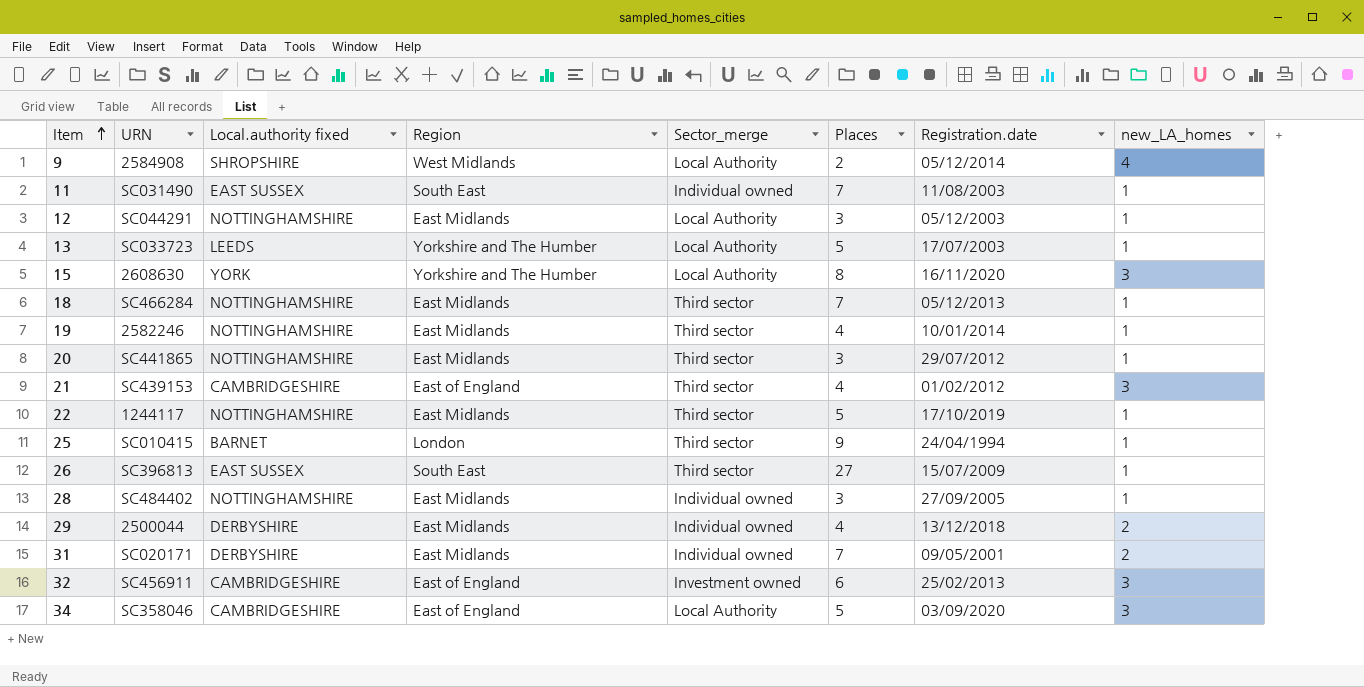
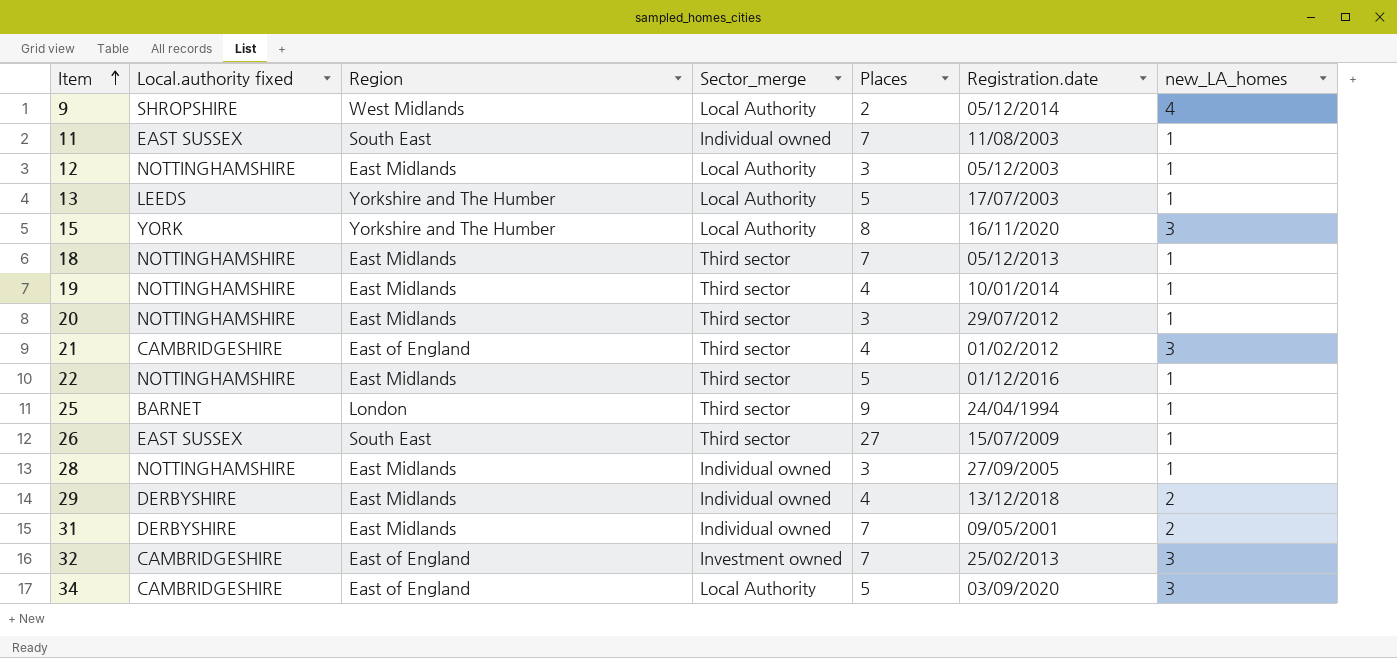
column URN | position: 2 -> none
22 | Registration.date: 17/10/2019 -> 01/12/2016
32 | Places: 6 -> 7

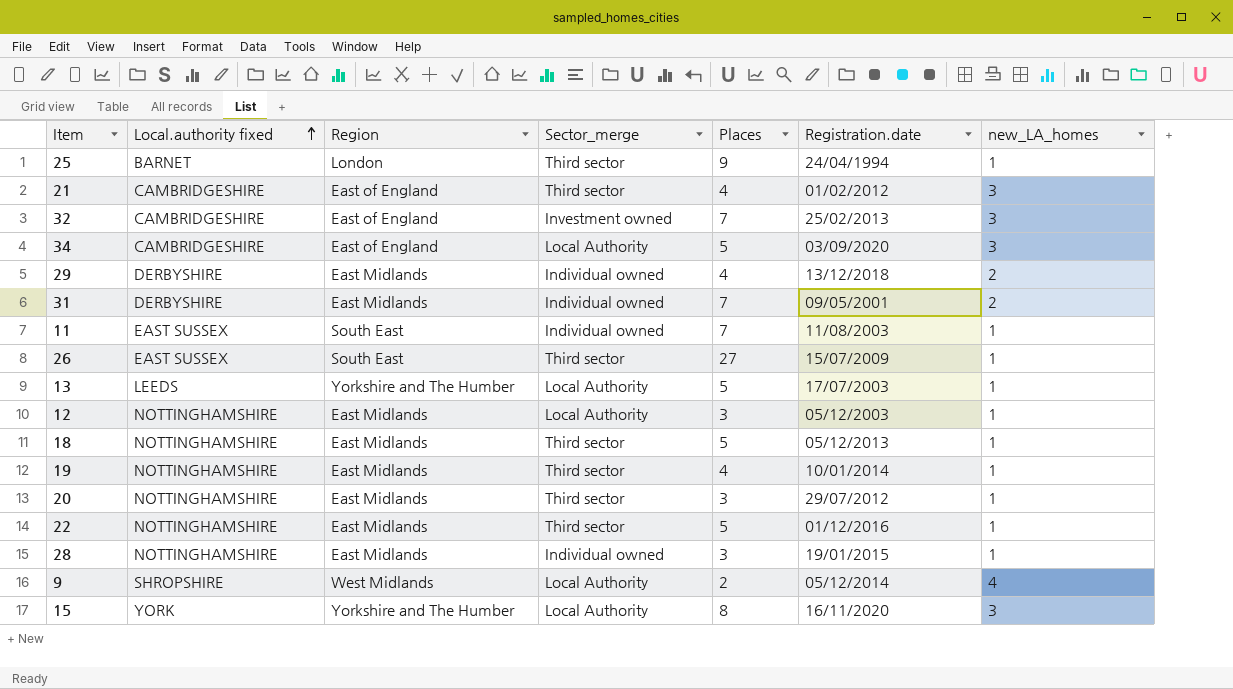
row order: Item ascending -> Local.authority fixed ascending
18 | Places: 7 -> 5
28 | Registration.date: 27/09/2005 -> 19/01/2015

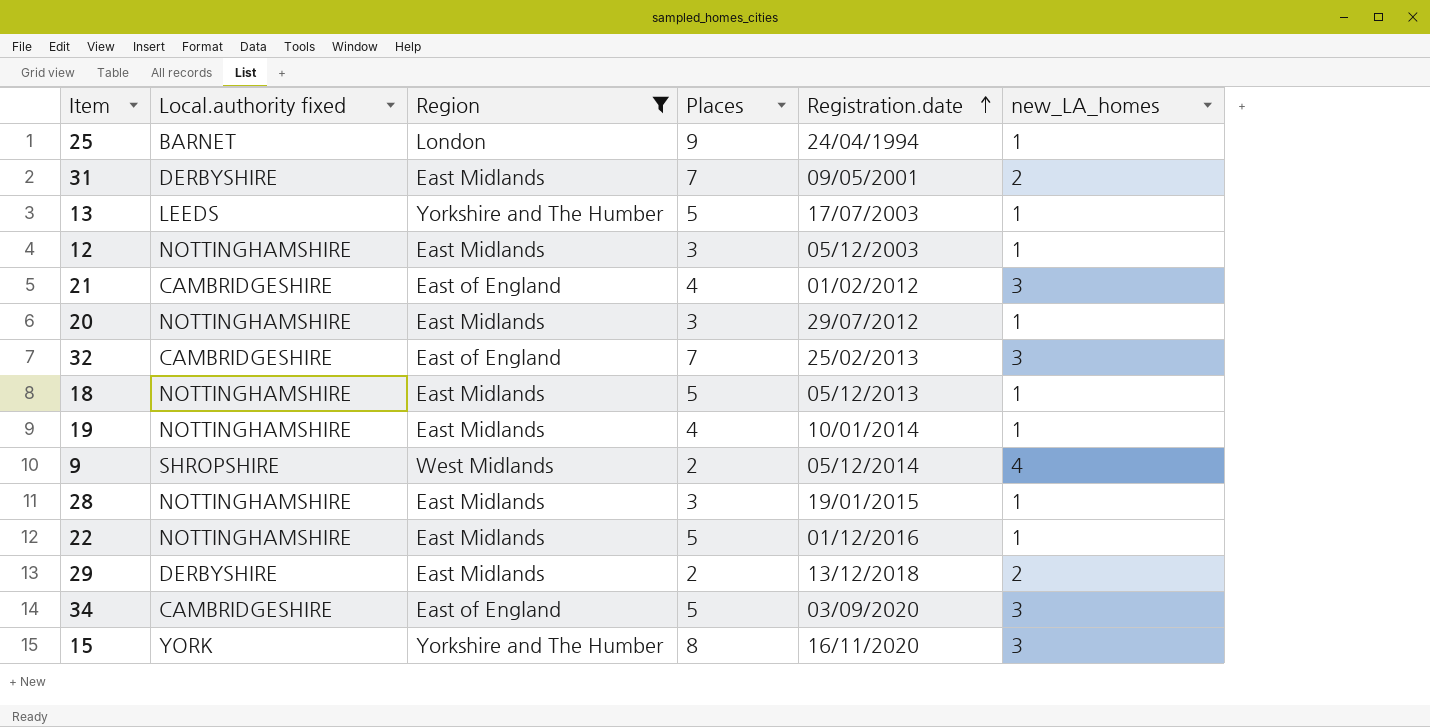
filter: none -> Region != South East
row order: Local.authority fixed ascending -> Registration.date ascending
column Sector_merge | position: 4 -> none
29 | Places: 4 -> 2

